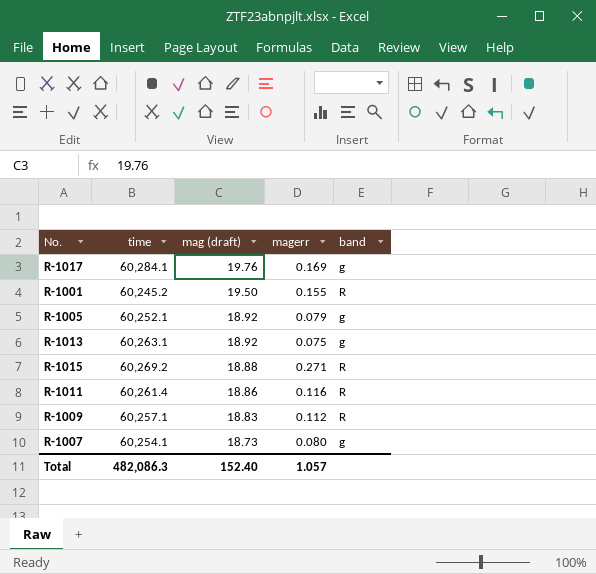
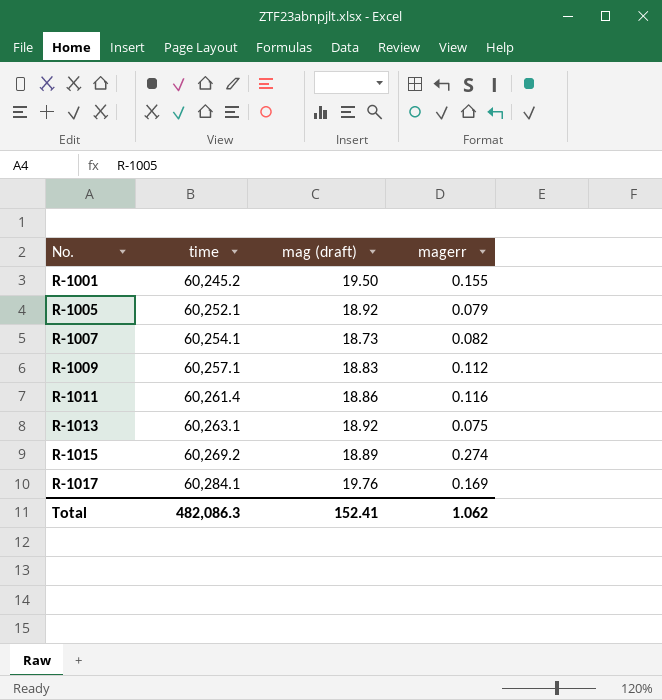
row order: mag (draft) descending -> No. ascending
column band | position: 5 -> none
R-1007 | magerr: 0.080 -> 0.082
R-1015 | mag (draft): 18.88 -> 18.89
R-1015 | magerr: 0.271 -> 0.274
Total | mag (draft): 152.40 -> 152.41
Total | magerr: 1.057 -> 1.062

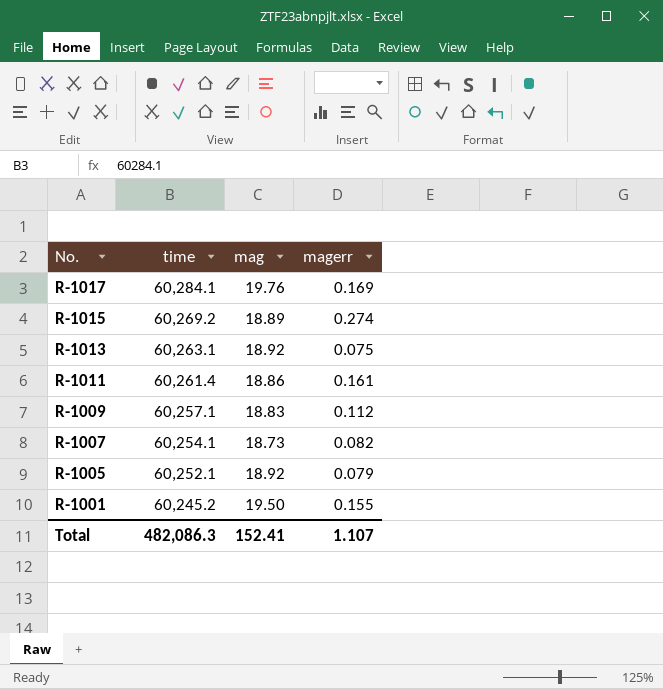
row order: No. ascending -> No. descending
column name: mag (draft) -> mag
R-1011 | magerr: 0.116 -> 0.161
Total | magerr: 1.062 -> 1.107

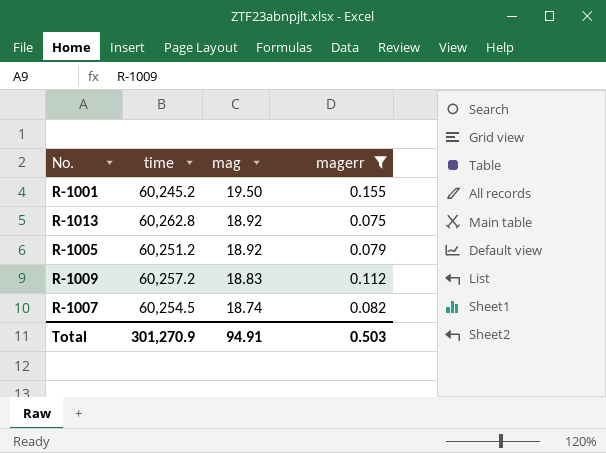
filter: none -> magerr <= 0.155
row order: No. descending -> mag descending
R-1013 | time: 60,263.1 -> 60,262.8
R-1005 | time: 60,252.1 -> 60,251.2
R-1009 | time: 60,257.1 -> 60,257.2
R-1007 | time: 60,254.1 -> 60,254.5
R-1007 | mag: 18.73 -> 18.74
Total | time: 482,086.3 -> 301,270.9
Total | mag: 152.41 -> 94.91
Total | magerr: 1.107 -> 0.503

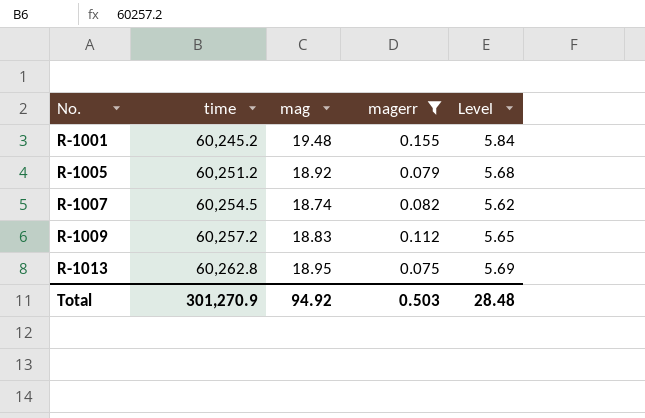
row order: mag descending -> No. ascending
column Level | formula: none -> [mag] * 0.3
R-1001 | mag: 19.50 -> 19.48
R-1013 | mag: 18.92 -> 18.95
Total | mag: 94.91 -> 94.92

